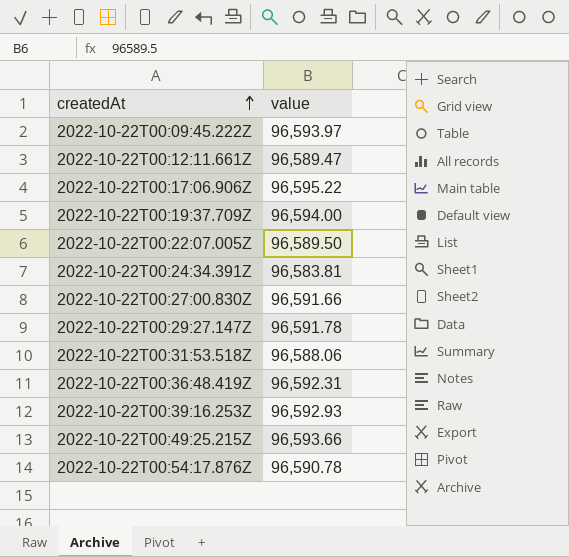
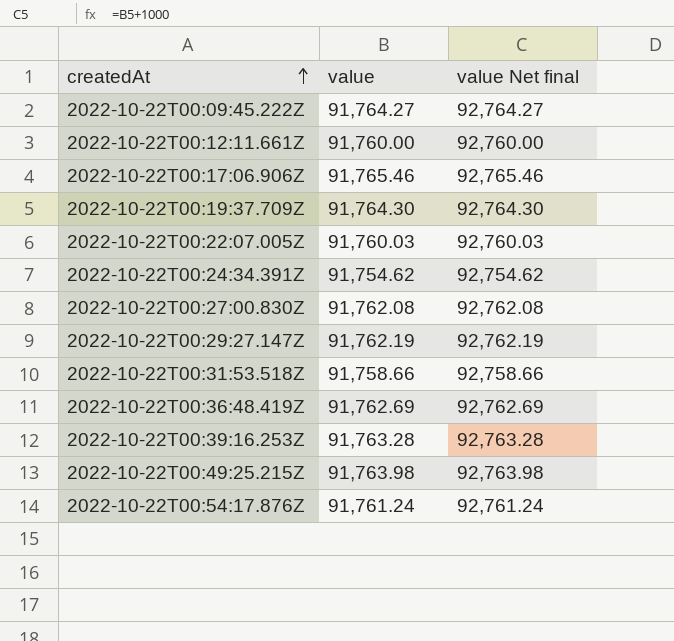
column value Net final | formula: none -> [value] + 1000
2022-10-22T00:09:45.222Z | value: 96,593.97 -> 91,764.27
2022-10-22T00:12:11.661Z | value: 96,589.47 -> 91,760.00
2022-10-22T00:17:06.906Z | value: 96,595.22 -> 91,765.46
2022-10-22T00:19:37.709Z | value: 96,594.00 -> 91,764.30
2022-10-22T00:22:07.005Z | value: 96,589.50 -> 91,760.03
2022-10-22T00:24:34.391Z | value: 96,583.81 -> 91,754.62
2022-10-22T00:27:00.830Z | value: 96,591.66 -> 91,762.08
2022-10-22T00:29:27.147Z | value: 96,591.78 -> 91,762.19
2022-10-22T00:31:53.518Z | value: 96,588.06 -> 91,758.66
2022-10-22T00:36:48.419Z | value: 96,592.31 -> 91,762.69
2022-10-22T00:39:16.253Z | value: 96,592.93 -> 91,763.28
2022-10-22T00:49:25.215Z | value: 96,593.66 -> 91,763.98
2022-10-22T00:54:17.876Z | value: 96,590.78 -> 91,761.24

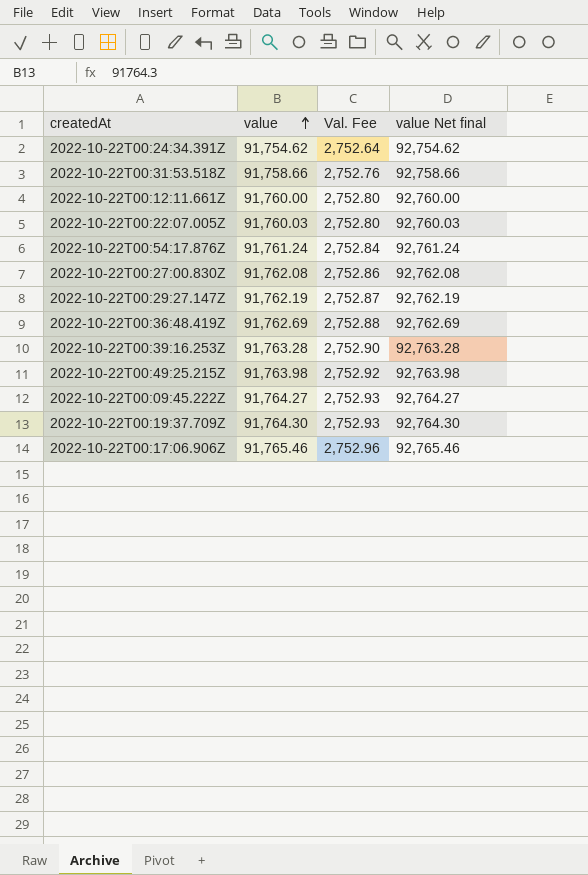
row order: createdAt ascending -> value ascending
column Val. Fee | formula: none -> [value] * 0.03

